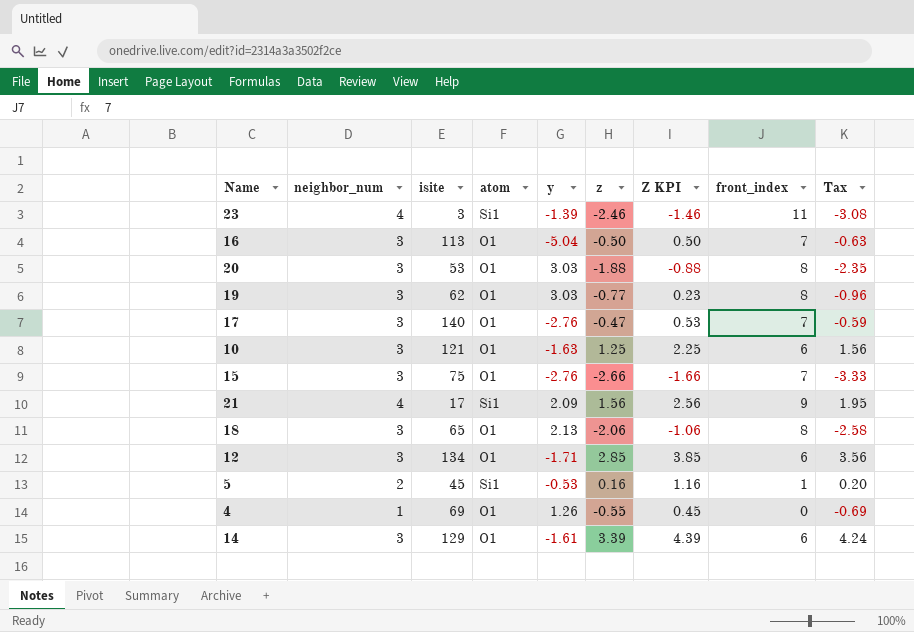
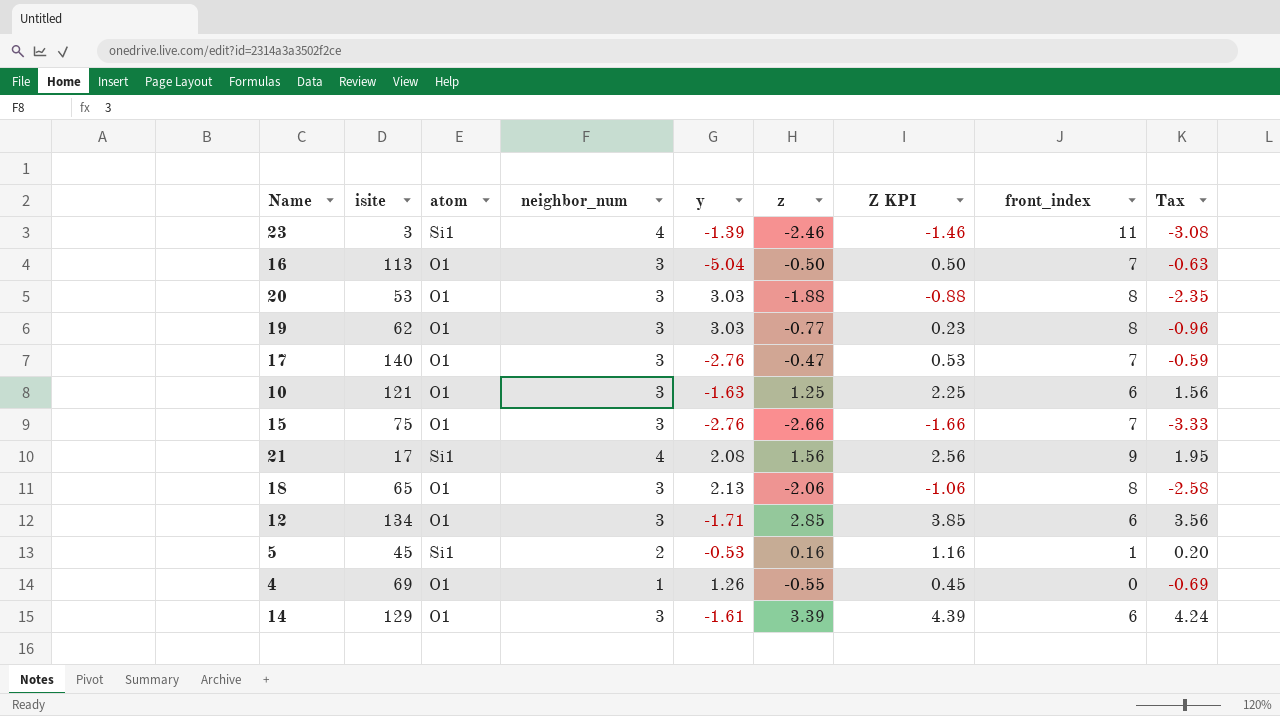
column neighbor_num | position: 2 -> 4
21 | y: 2.09 -> 2.08

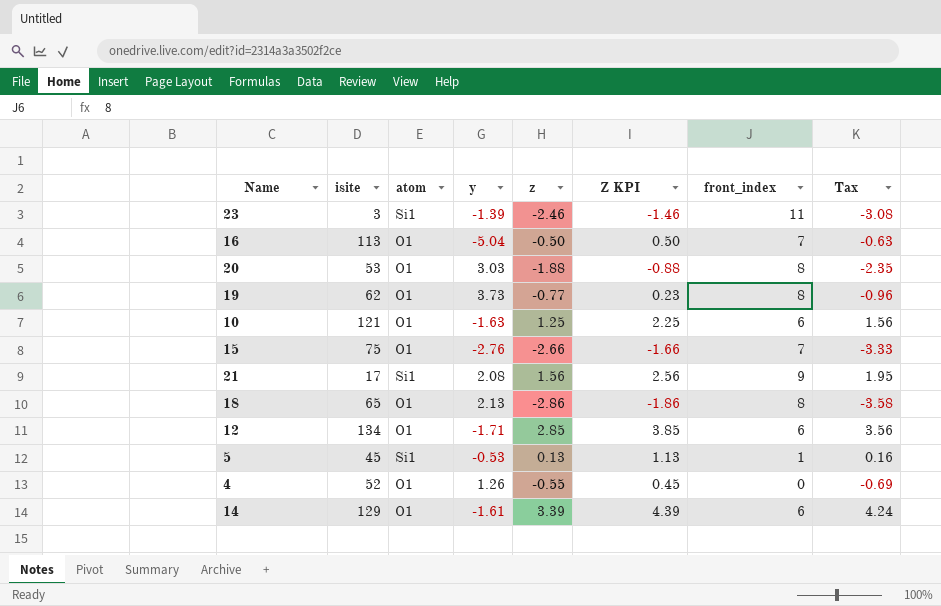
column neighbor_num | position: 4 -> none
row 17: 140 | O1 | 3 | -2.76 | -0.47 | 0.53 | 7 | -0.59 -> none
19 | y: 3.03 -> 3.73
18 | z: -2.06 -> -2.86
18 | Z KPI: -1.06 -> -1.86
18 | Tax: -2.58 -> -3.58
5 | z: 0.16 -> 0.13
5 | Z KPI: 1.16 -> 1.13
5 | Tax: 0.20 -> 0.16
4 | isite: 69 -> 52

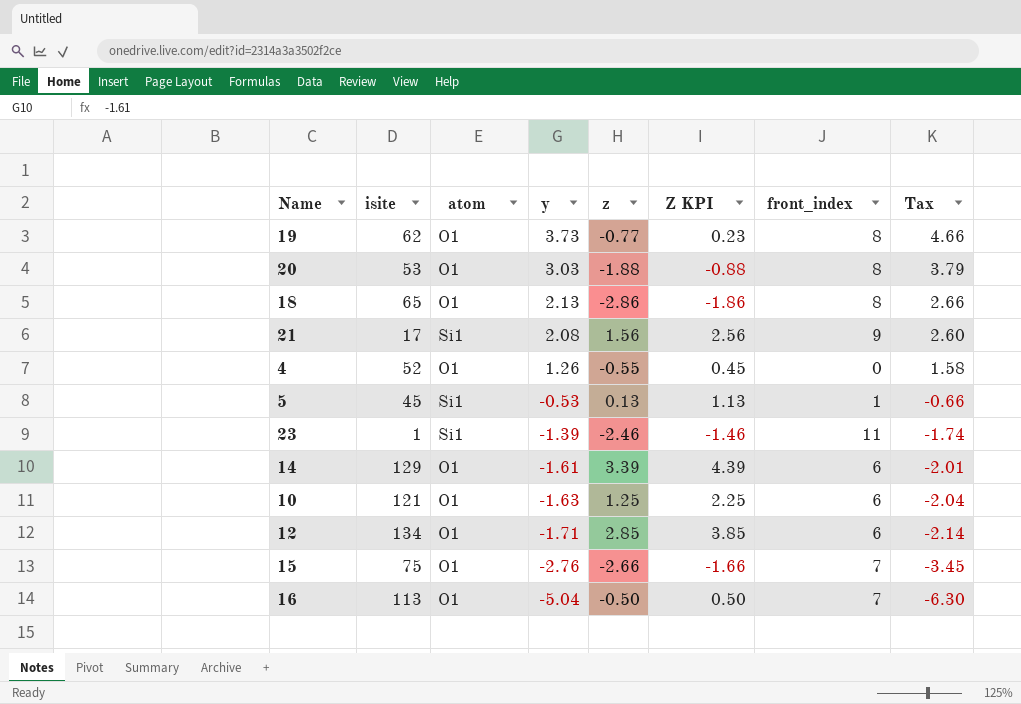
row order: none -> y descending
column Tax | formula: [z] * 1.25 -> [y] * 1.25
23 | isite: 3 -> 1

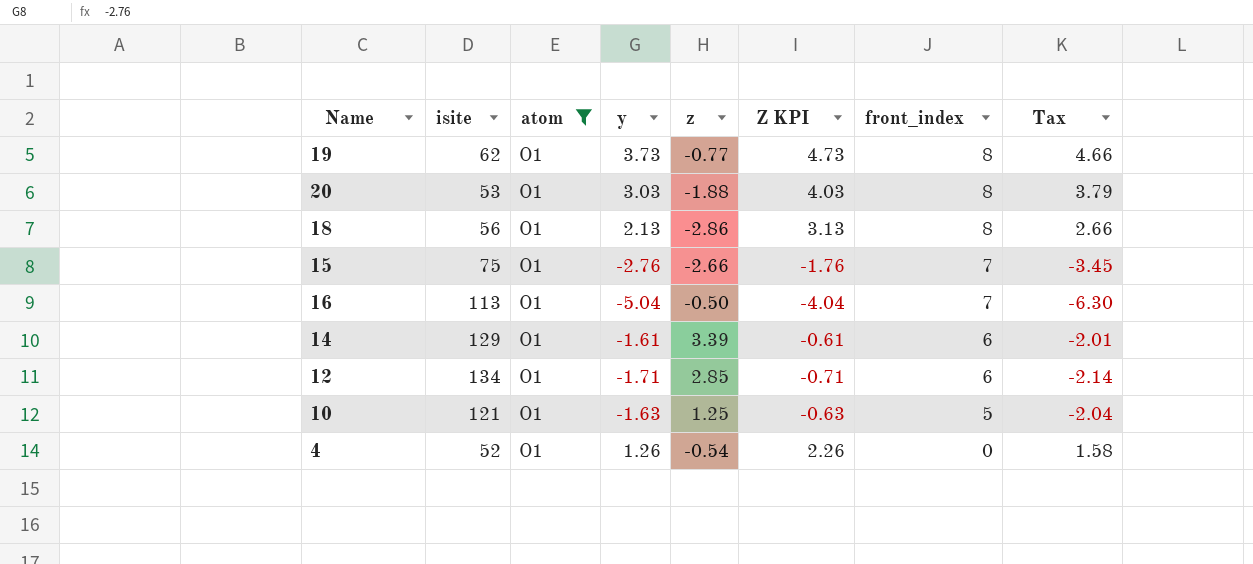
filter: none -> atom = O1
row order: y descending -> front_index descending
column Z KPI | formula: [z] + 1 -> [y] + 1
18 | isite: 65 -> 56
10 | front_index: 6 -> 5
4 | z: -0.55 -> -0.54

